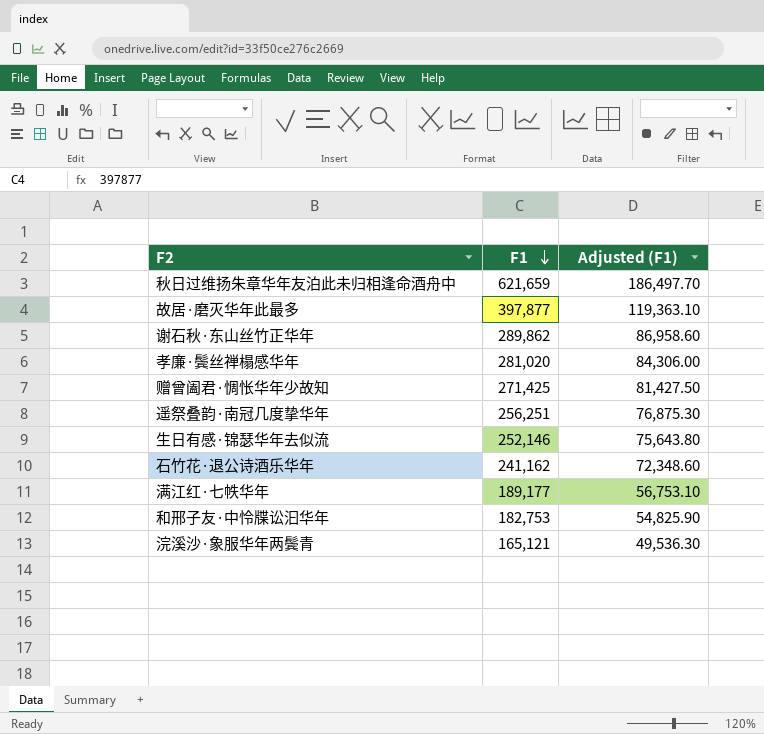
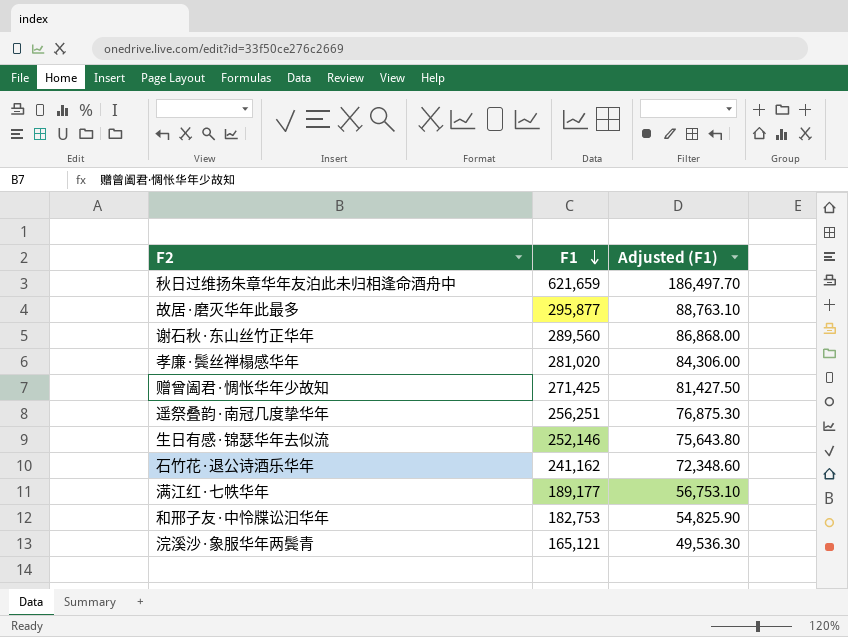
故居·磨灭华年此最多 | F1: 397,877 -> 295,877
故居·磨灭华年此最多 | Adjusted (F1): 119,363.10 -> 88,763.10
谢石秋·东山丝竹正华年 | F1: 289,862 -> 289,560
谢石秋·东山丝竹正华年 | Adjusted (F1): 86,958.60 -> 86,868.00

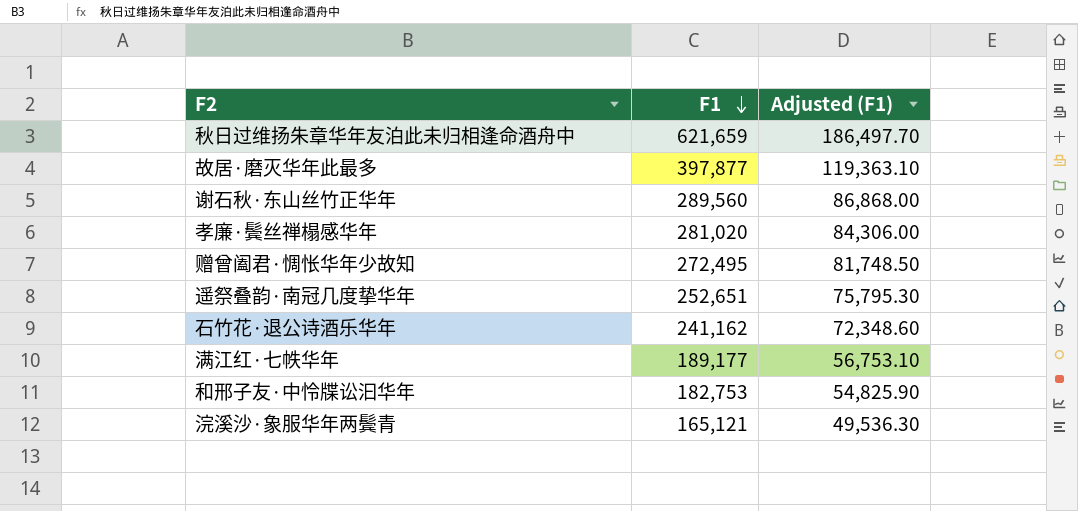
row 生日有感·锦瑟华年去似流: 252,146 | 75,643.80 -> none
故居·磨灭华年此最多 | F1: 295,877 -> 397,877
故居·磨灭华年此最多 | Adjusted (F1): 88,763.10 -> 119,363.10
赠曾阖君·惆怅华年少故知 | F1: 271,425 -> 272,495
赠曾阖君·惆怅华年少故知 | Adjusted (F1): 81,427.50 -> 81,748.50
遥祭叠韵·南冠几度挚华年 | F1: 256,251 -> 252,651
遥祭叠韵·南冠几度挚华年 | Adjusted (F1): 76,875.30 -> 75,795.30

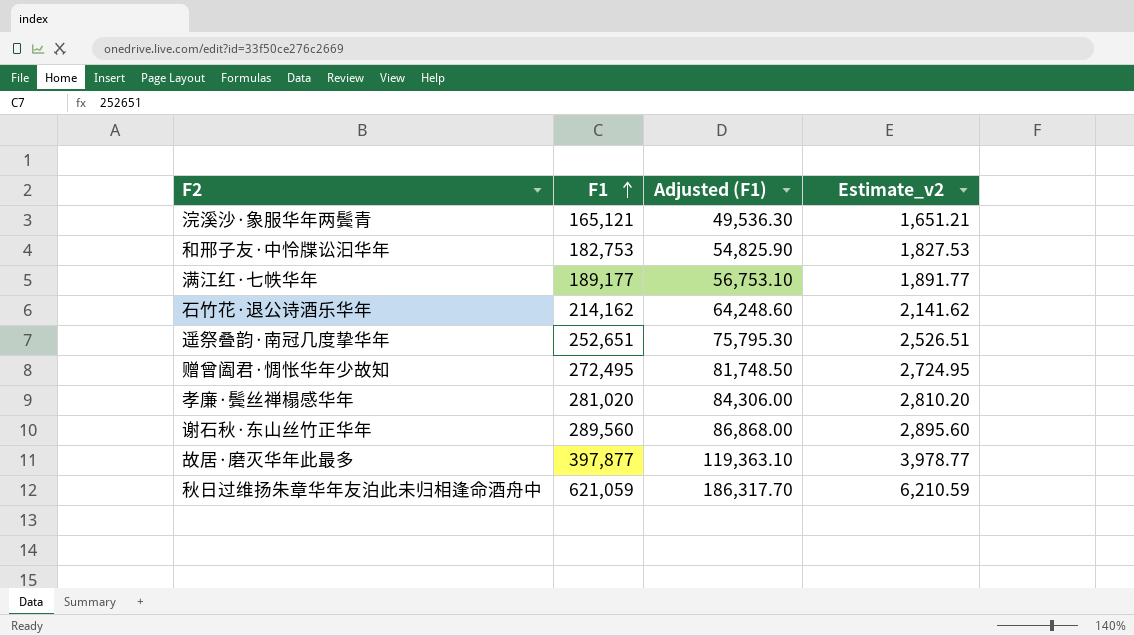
row order: F1 descending -> F1 ascending
column Estimate_v2 | formula: none -> [F1] * 0.01
石竹花·退公诗酒乐华年 | F1: 241,162 -> 214,162
石竹花·退公诗酒乐华年 | Adjusted (F1): 72,348.60 -> 64,248.60
秋日过维扬朱章华年友泊此未归相逢命酒舟中 | F1: 621,659 -> 621,059
秋日过维扬朱章华年友泊此未归相逢命酒舟中 | Adjusted (F1): 186,497.70 -> 186,317.70

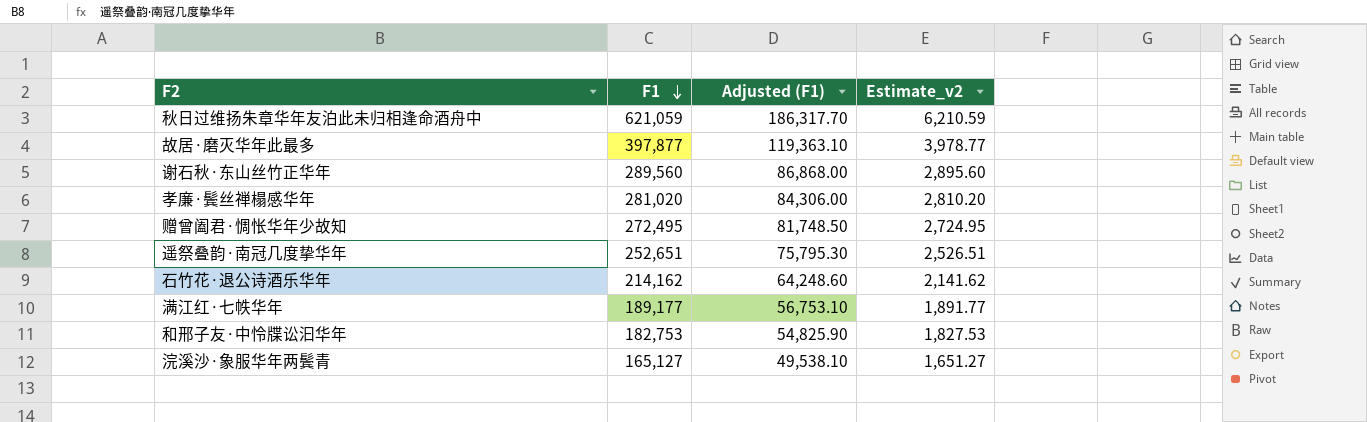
row order: F1 ascending -> F1 descending
浣溪沙·象服华年两鬓青 | F1: 165,121 -> 165,127
浣溪沙·象服华年两鬓青 | Adjusted (F1): 49,536.30 -> 49,538.10
浣溪沙·象服华年两鬓青 | Estimate_v2: 1,651.21 -> 1,651.27

